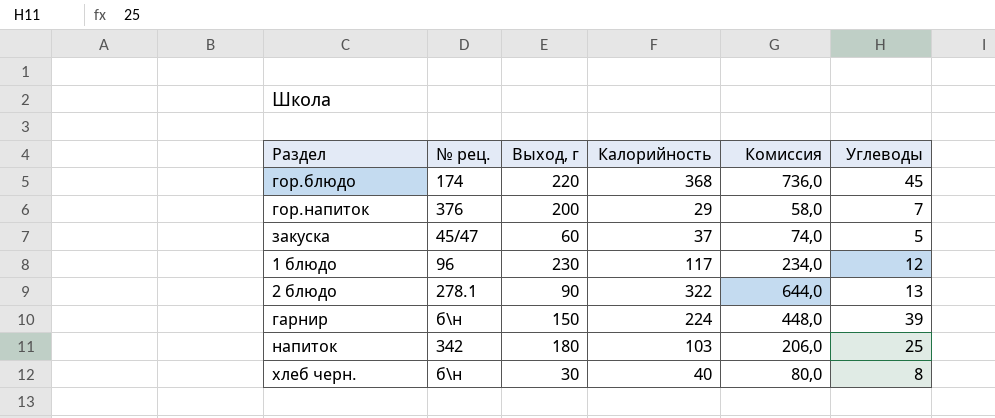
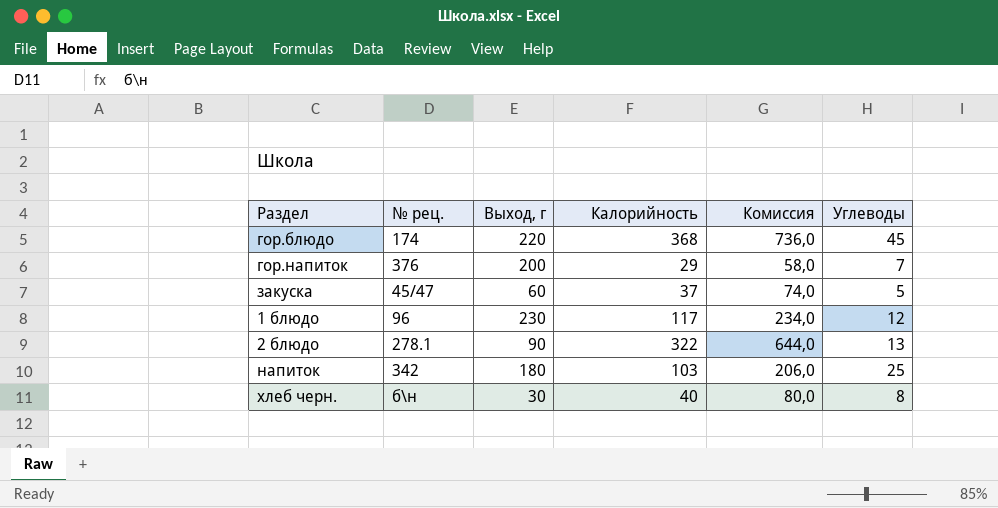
row гарнир: б\н | 150 | 224 | 448,0 | 39 -> none

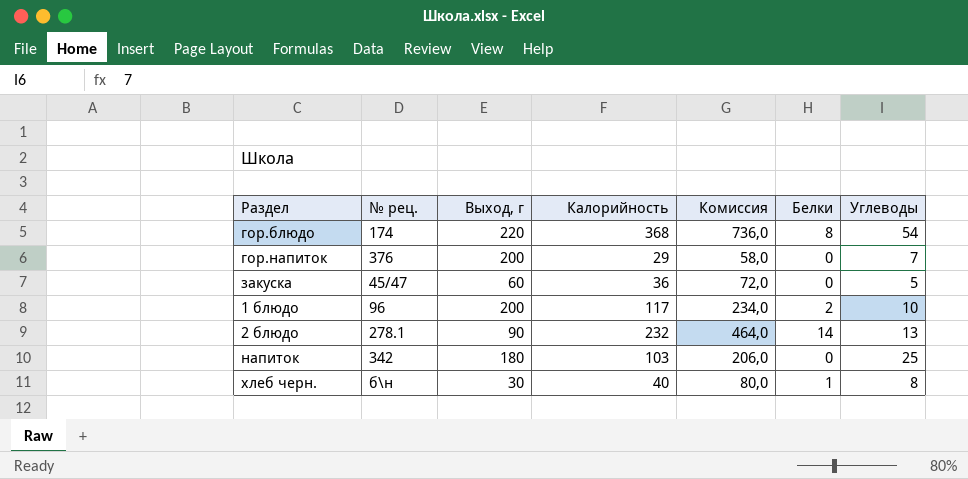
column Белки | position: none -> 6
гор.блюдо | Углеводы: 45 -> 54
закуска | Калорийность: 37 -> 36
закуска | Комиссия: 74,0 -> 72,0
1 блюдо | Выход, г: 230 -> 200
1 блюдо | Углеводы: 12 -> 10
2 блюдо | Калорийность: 322 -> 232
2 блюдо | Комиссия: 644,0 -> 464,0

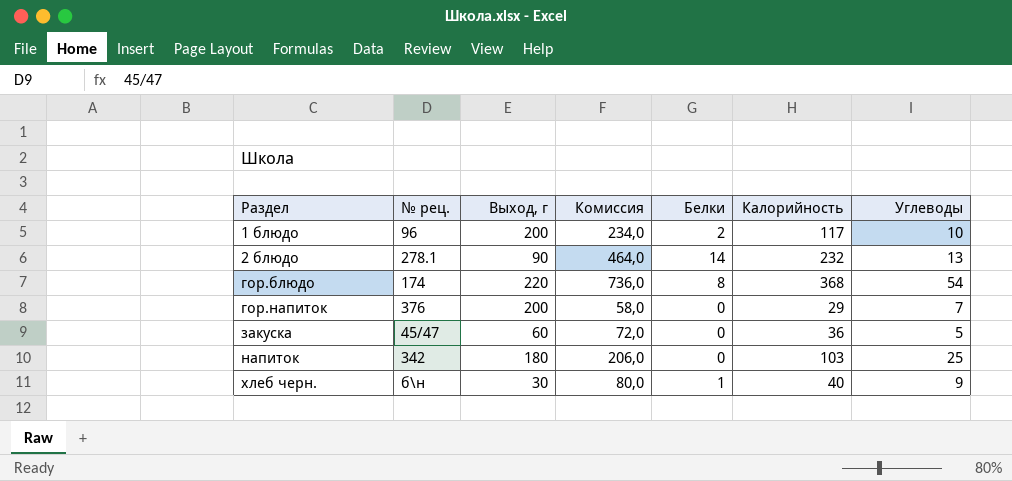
row order: none -> Раздел ascending
column Калорийность | position: 4 -> 6
хлеб черн. | Углеводы: 8 -> 9

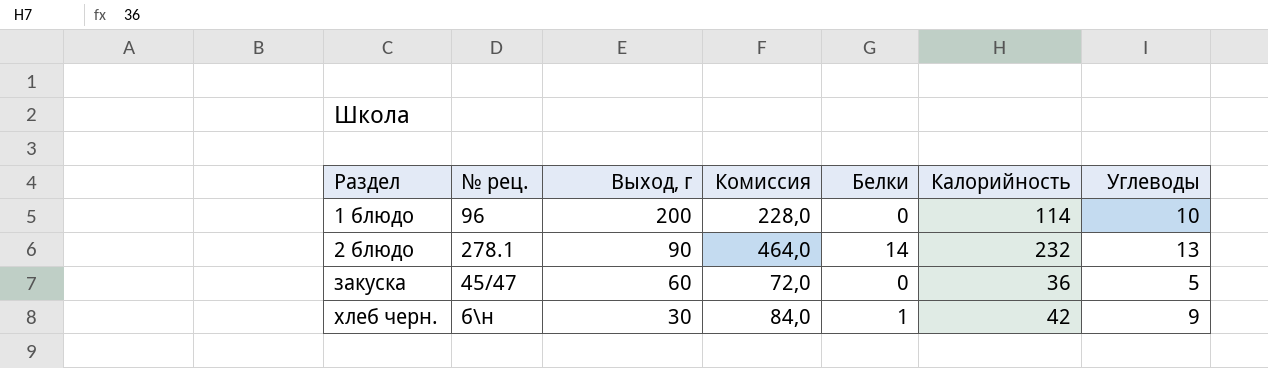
row гор.блюдо: 174 | 220 | 736,0 | 8 | 368 | 54 -> none
row гор.напиток: 376 | 200 | 58,0 | 0 | 29 | 7 -> none
row напиток: 342 | 180 | 206,0 | 0 | 103 | 25 -> none
1 блюдо | Комиссия: 234,0 -> 228,0
1 блюдо | Белки: 2 -> 0
1 блюдо | Калорийность: 117 -> 114
хлеб черн. | Комиссия: 80,0 -> 84,0
хлеб черн. | Калорийность: 40 -> 42

